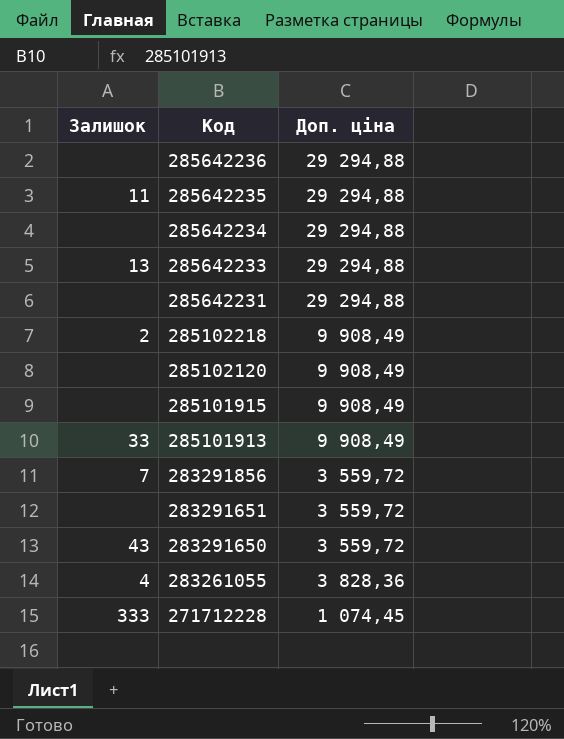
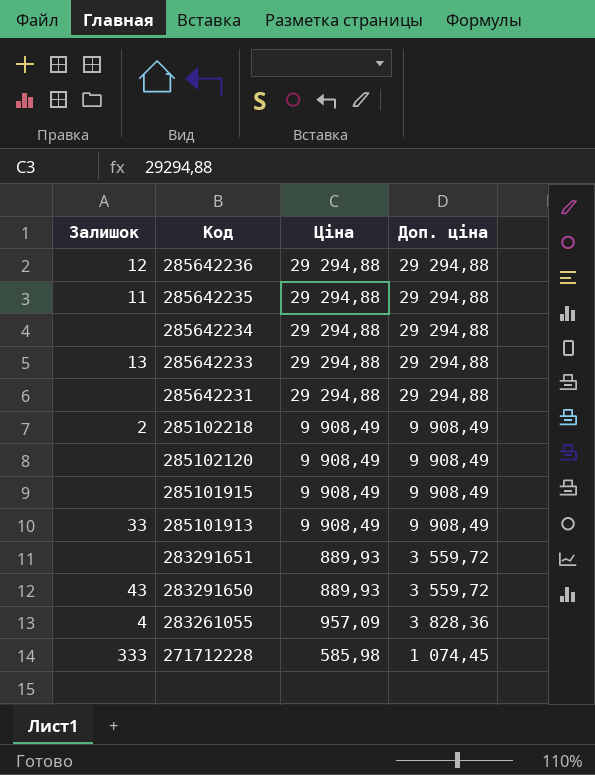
column Ціна | position: none -> 3
row 283291856: 7 | 3 559,72 -> none
285642236 | Залишок: none -> 12

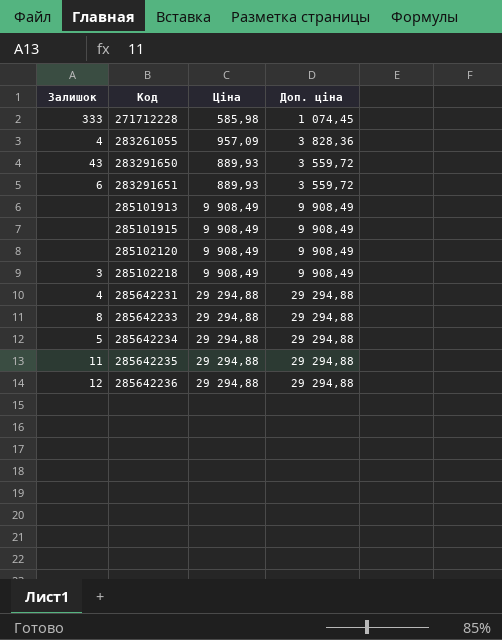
row order: Код descending -> Код ascending
283291651 | Залишок: none -> 6
285101913 | Залишок: 33 -> none
285102218 | Залишок: 2 -> 3
285642231 | Залишок: none -> 4
285642233 | Залишок: 13 -> 8
285642234 | Залишок: none -> 5

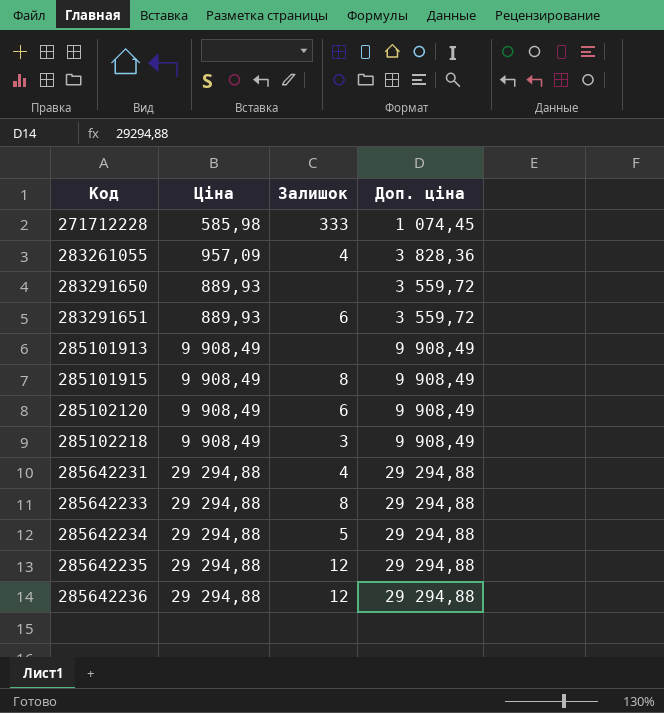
column Залишок | position: 1 -> 3
283291650 | Залишок: 43 -> none
285101915 | Залишок: none -> 8
285102120 | Залишок: none -> 6
285642235 | Залишок: 11 -> 12

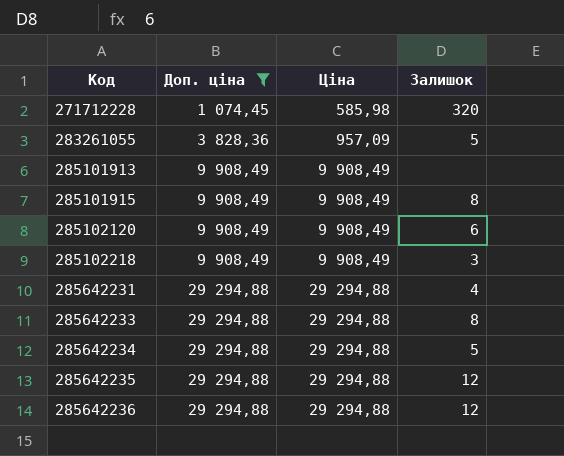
filter: none -> Доп. ціна != 3 559,72
column Доп. ціна | position: 4 -> 2
271712228 | Залишок: 333 -> 320
283261055 | Залишок: 4 -> 5

